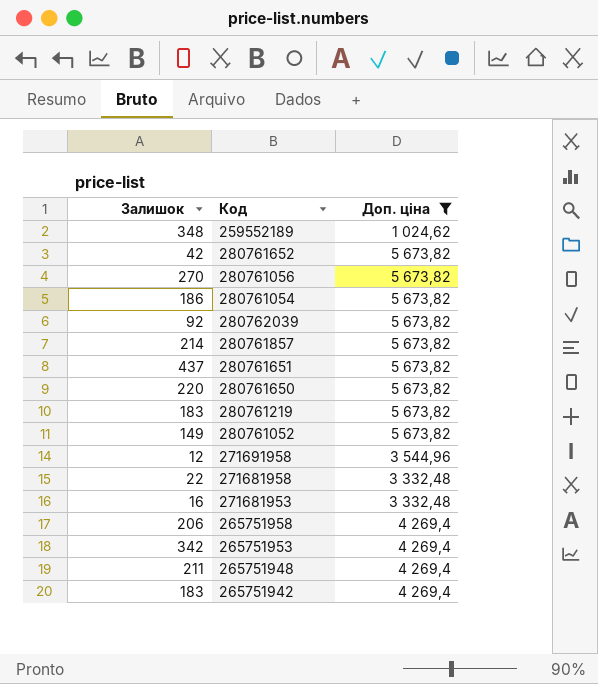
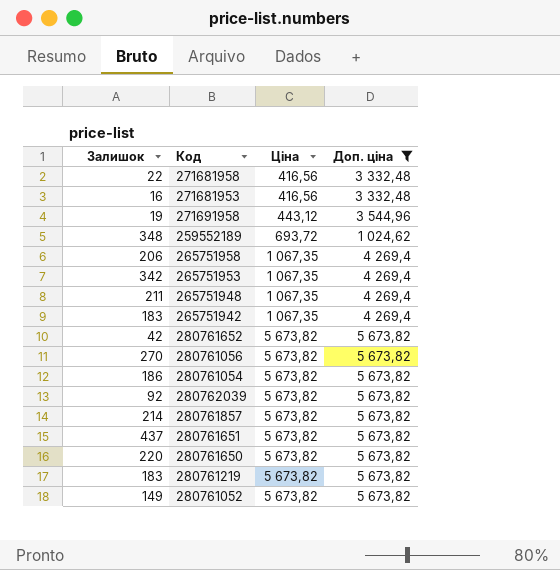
row order: none -> Ціна ascending
column Ціна | position: none -> 3
271691958 | Залишок: 12 -> 19

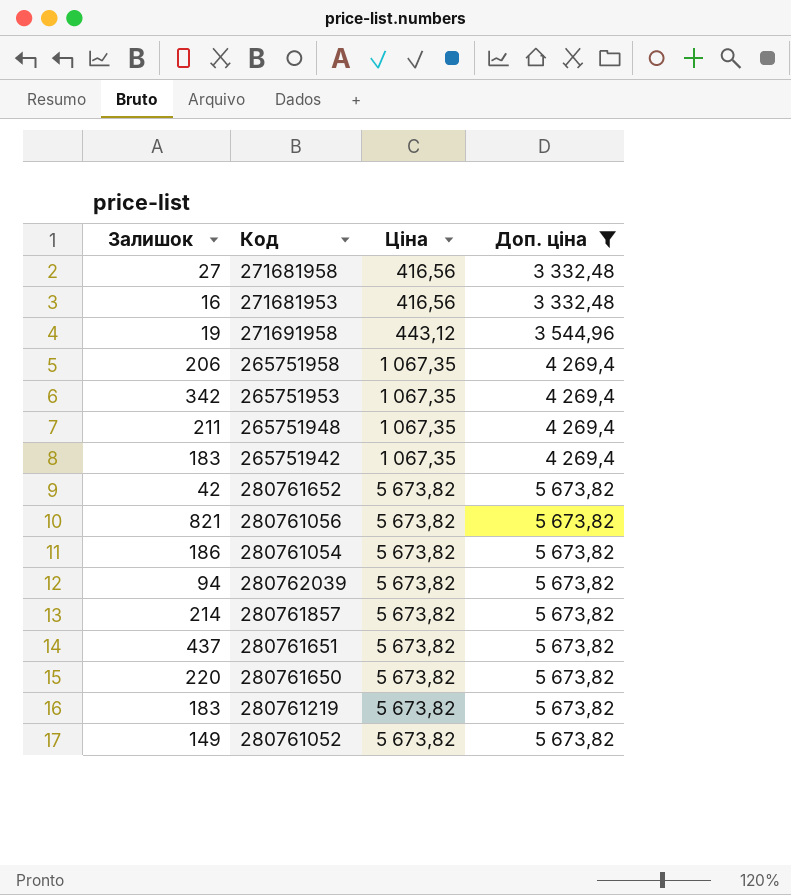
row 259552189: 348 | 693,72 | 1 024,62 -> none
271681958 | Залишок: 22 -> 27
280761056 | Залишок: 270 -> 821
280762039 | Залишок: 92 -> 94

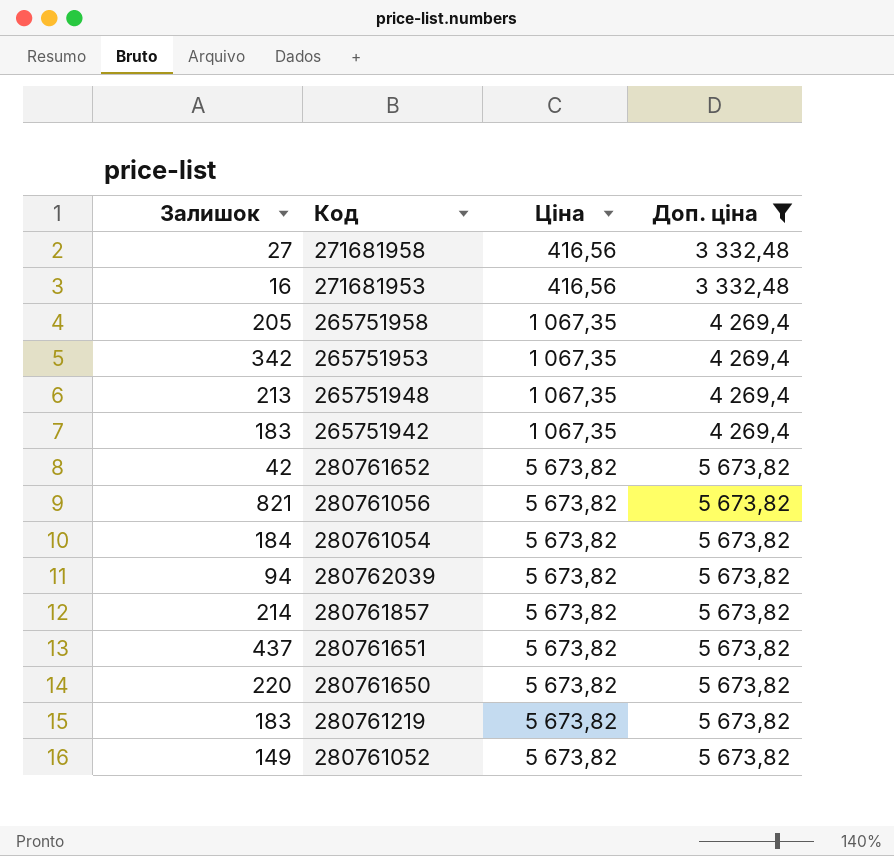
row 271691958: 19 | 443,12 | 3 544,96 -> none
265751958 | Залишок: 206 -> 205
265751948 | Залишок: 211 -> 213
280761054 | Залишок: 186 -> 184

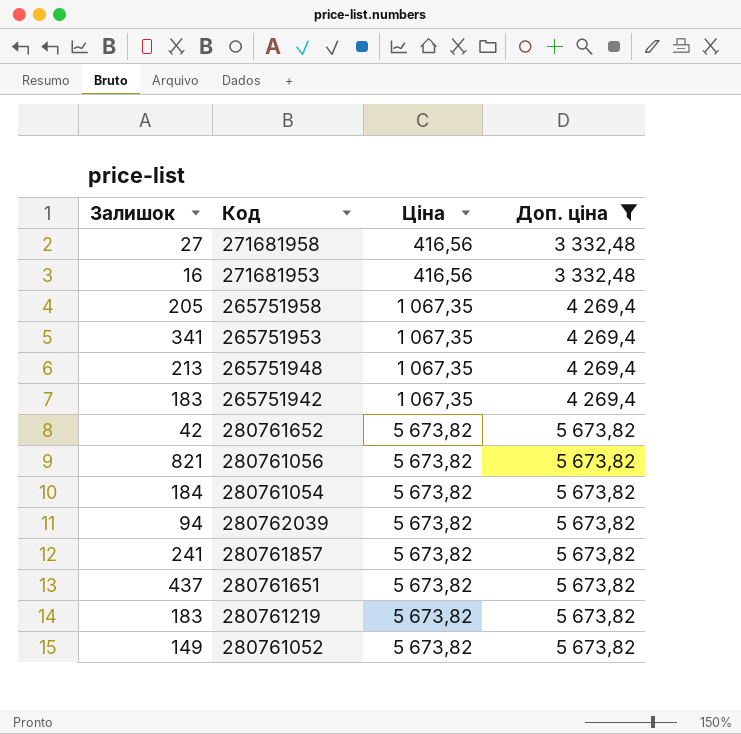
row 280761650: 220 | 5 673,82 | 5 673,82 -> none
265751953 | Залишок: 342 -> 341
280761857 | Залишок: 214 -> 241

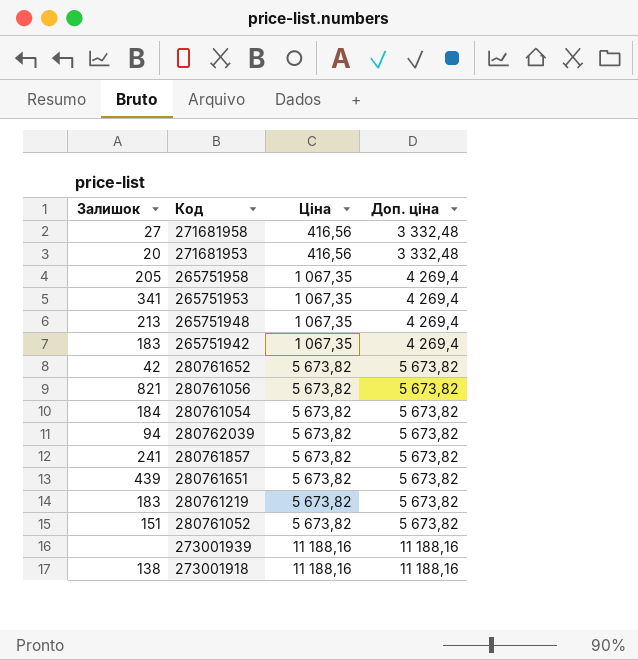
filter: Доп. ціна != 11 188,16 -> none
271681953 | Залишок: 16 -> 20
280761651 | Залишок: 437 -> 439
280761052 | Залишок: 149 -> 151

